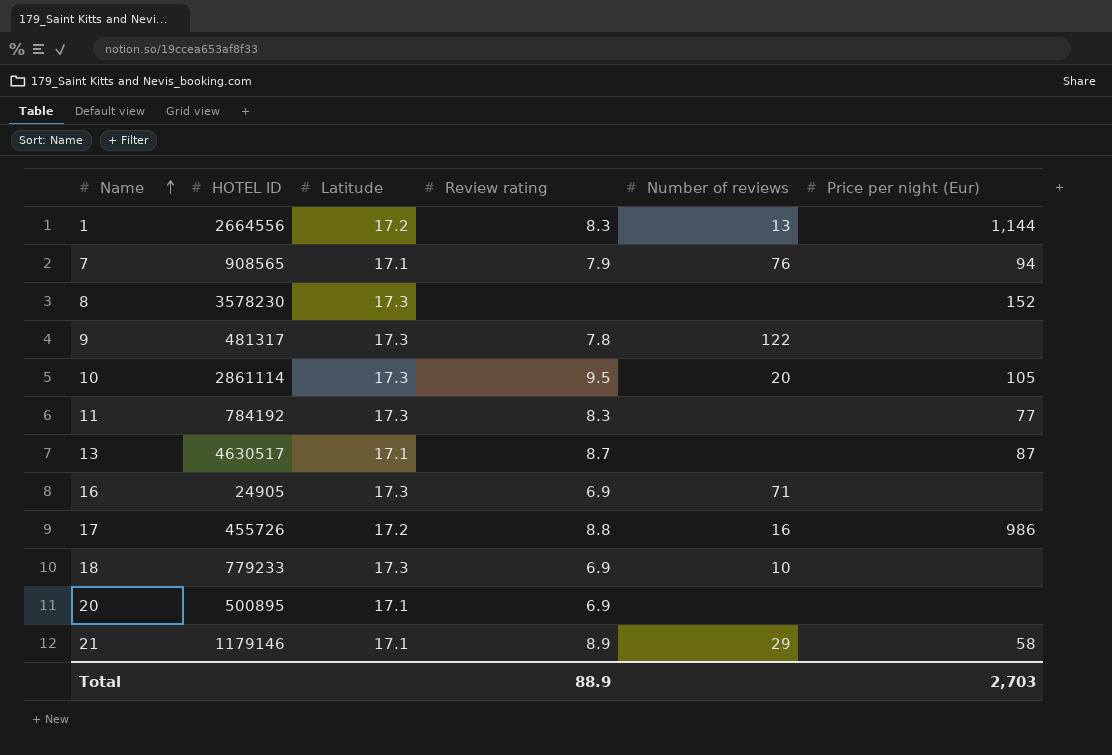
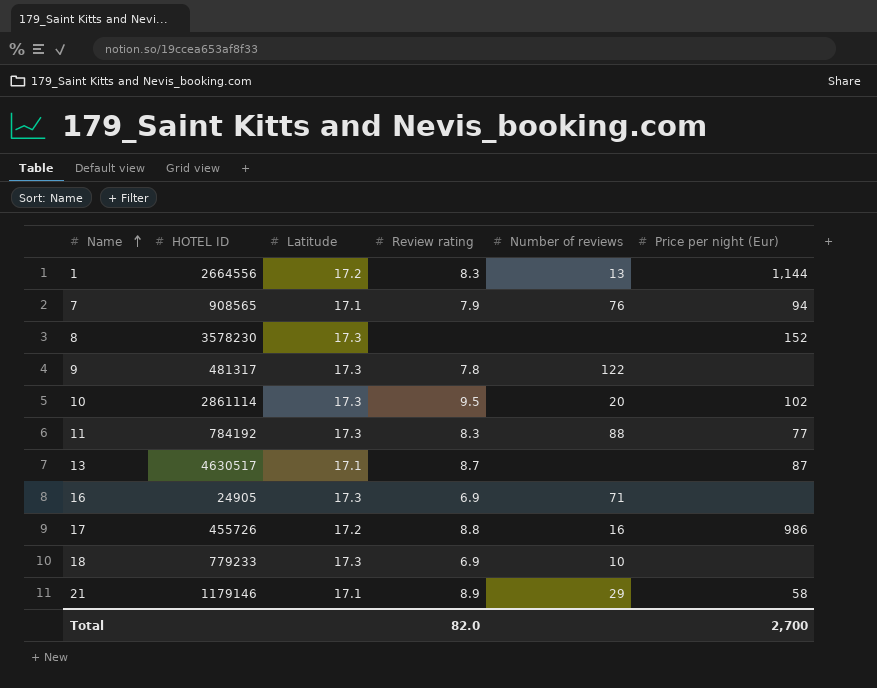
row 20: 500895 | 17.1 | 6.9 | none | none -> none
10 | Price per night (Eur): 105 -> 102
11 | Number of reviews: none -> 88
Total | Review rating: 88.9 -> 82.0
Total | Price per night (Eur): 2,703 -> 2,700

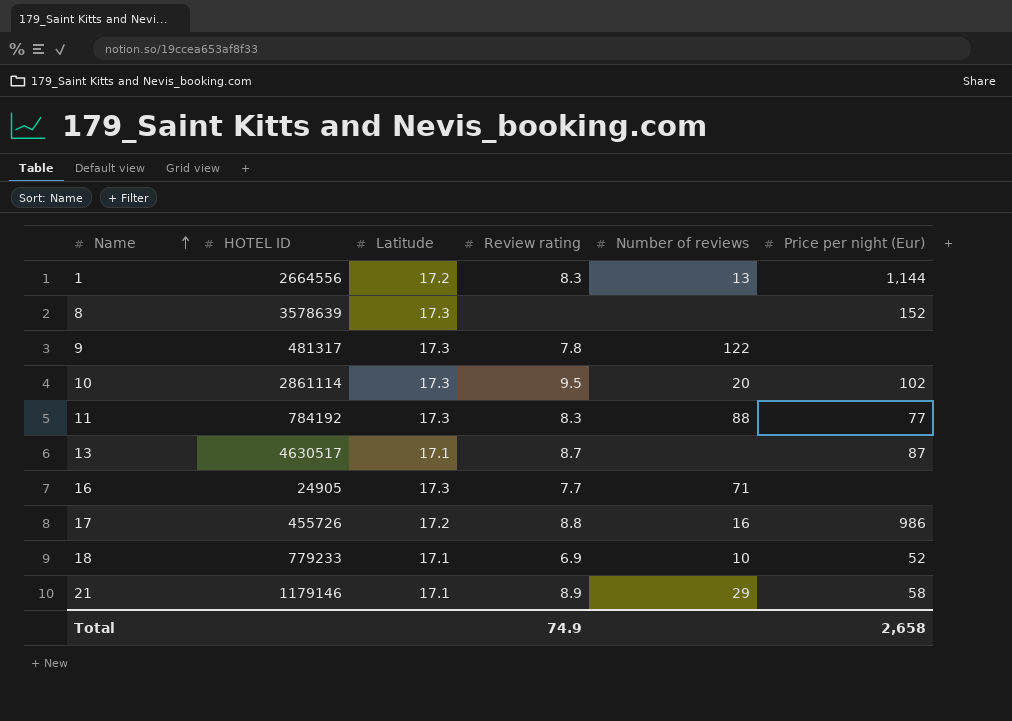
row 7: 908565 | 17.1 | 7.9 | 76 | 94 -> none
8 | HOTEL ID: 3578230 -> 3578639
16 | Review rating: 6.9 -> 7.7
18 | Latitude: 17.3 -> 17.1
18 | Price per night (Eur): none -> 52
Total | Review rating: 82.0 -> 74.9
Total | Price per night (Eur): 2,700 -> 2,658

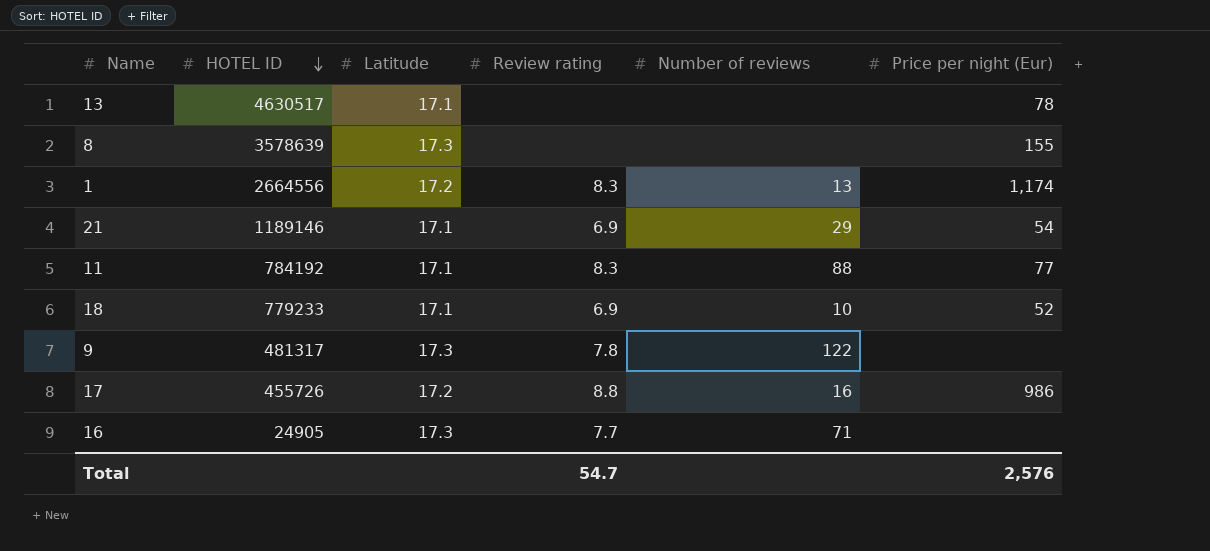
row order: Name ascending -> HOTEL ID descending
row 10: 2861114 | 17.3 | 9.5 | 20 | 102 -> none
13 | Review rating: 8.7 -> none
13 | Price per night (Eur): 87 -> 78
8 | Price per night (Eur): 152 -> 155
1 | Price per night (Eur): 1,144 -> 1,174
21 | HOTEL ID: 1179146 -> 1189146
21 | Review rating: 8.9 -> 6.9
21 | Price per night (Eur): 58 -> 54
11 | Latitude: 17.3 -> 17.1
Total | Review rating: 74.9 -> 54.7
Total | Price per night (Eur): 2,658 -> 2,576

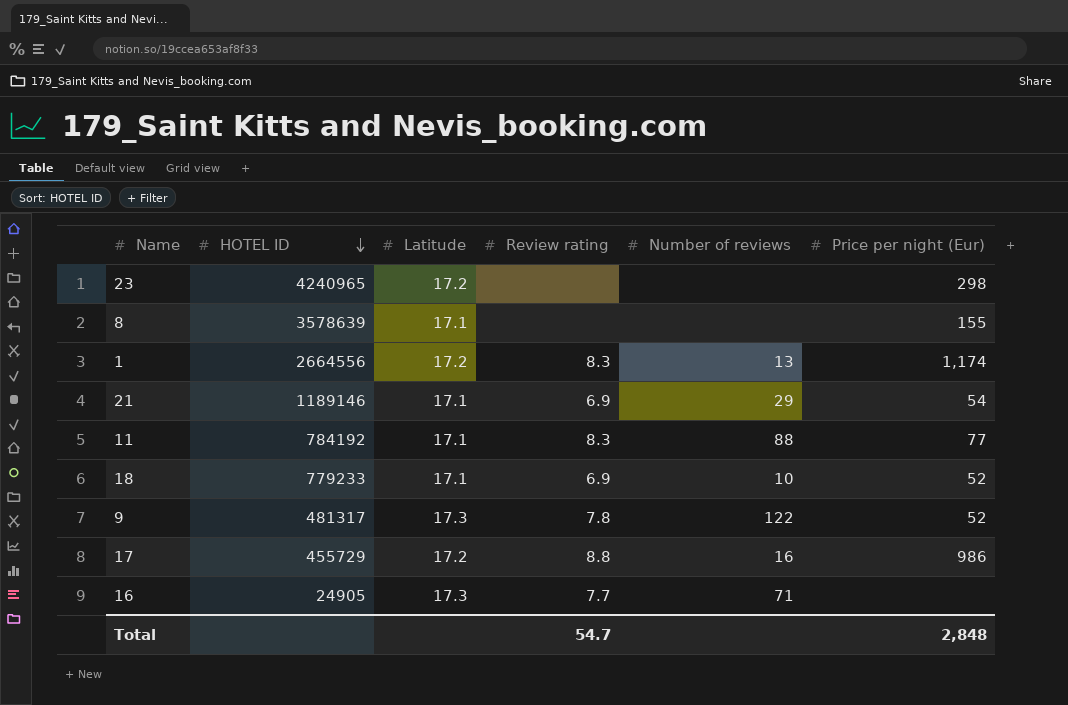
row 13: 4630517 | 17.1 | none | none | 78 -> none
row 23: none -> 4240965 | 17.2 | none | none | 298
8 | Latitude: 17.3 -> 17.1
9 | Price per night (Eur): none -> 52
17 | HOTEL ID: 455726 -> 455729
Total | Price per night (Eur): 2,576 -> 2,848

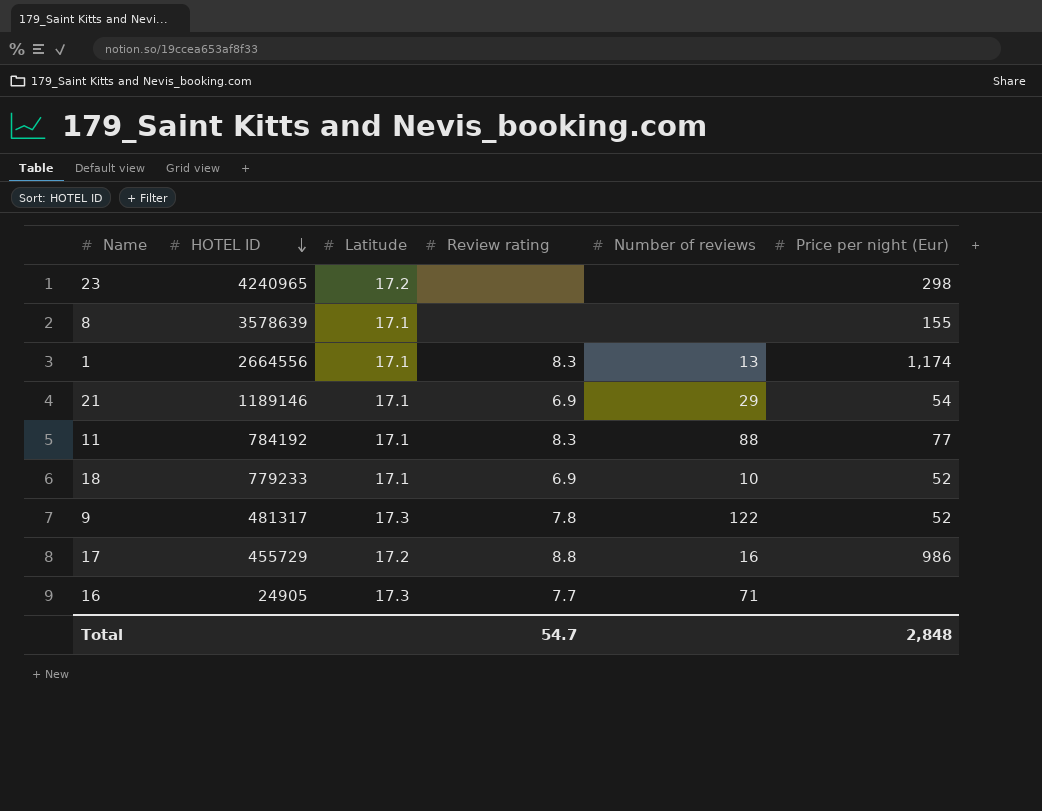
1 | Latitude: 17.2 -> 17.1

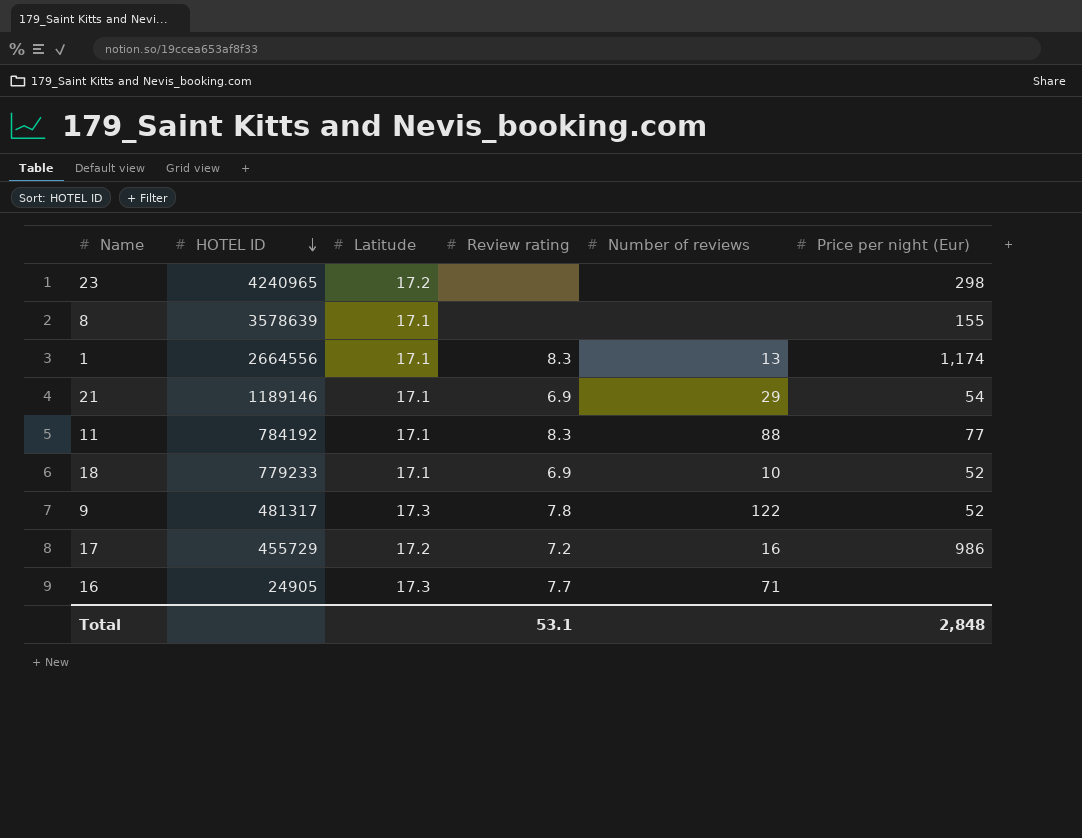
17 | Review rating: 8.8 -> 7.2
Total | Review rating: 54.7 -> 53.1

